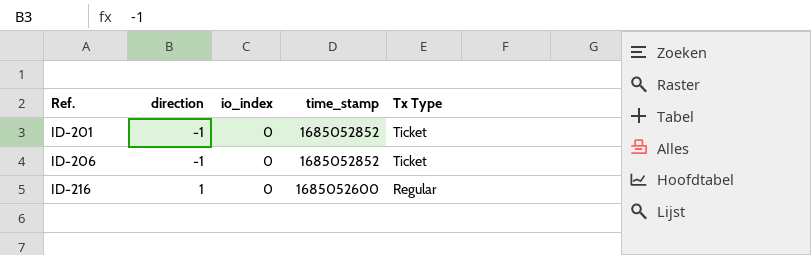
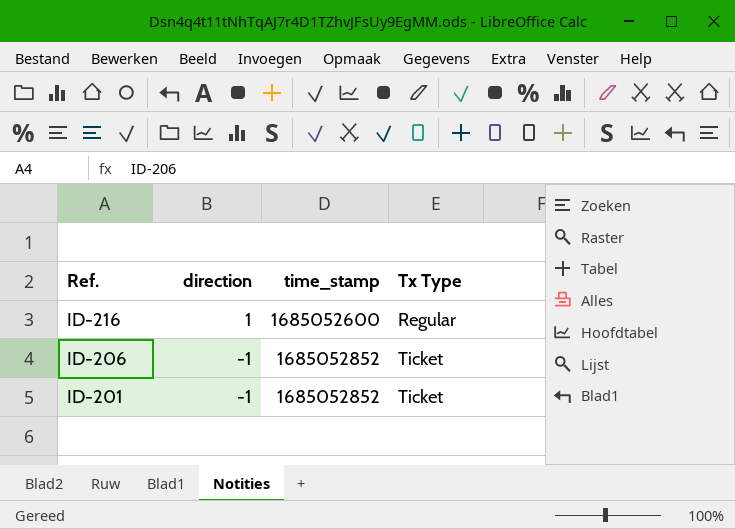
row order: Ref. ascending -> Ref. descending
column io_index | position: 3 -> none

